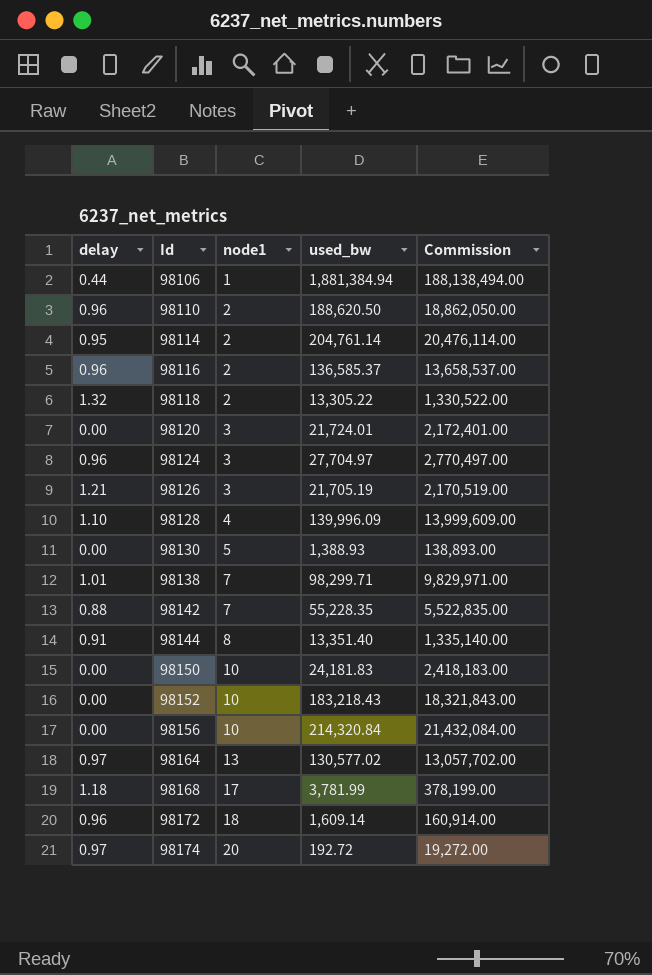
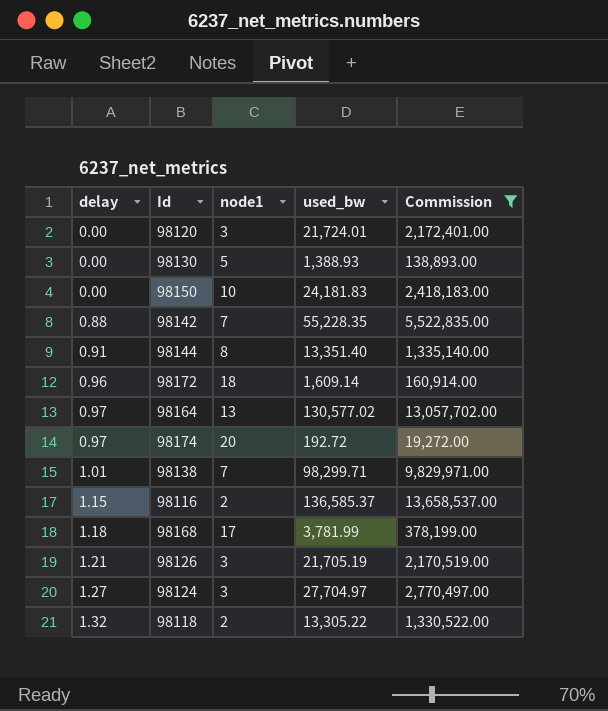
filter: none -> Commission <= 13,658,537.00
row order: Id ascending -> delay ascending
98116 | delay: 0.96 -> 1.15
98124 | delay: 0.96 -> 1.27

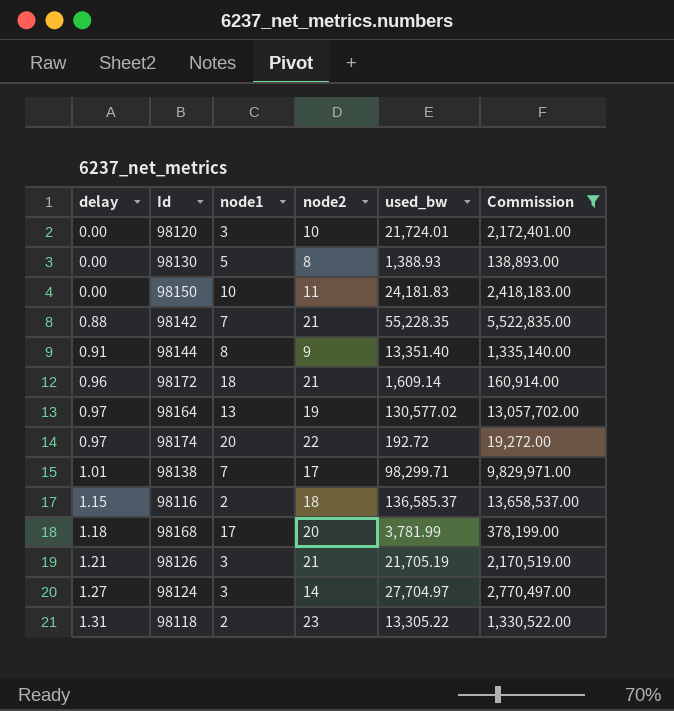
column node2 | position: none -> 4
98118 | delay: 1.32 -> 1.31

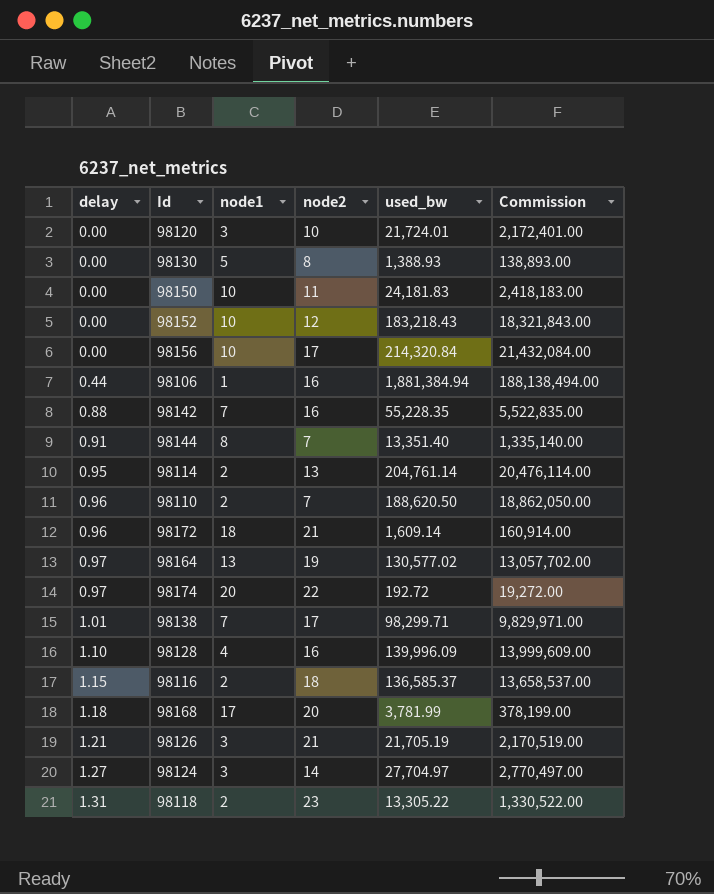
filter: Commission <= 13,658,537.00 -> none
98142 | node2: 21 -> 16
98144 | node2: 9 -> 7

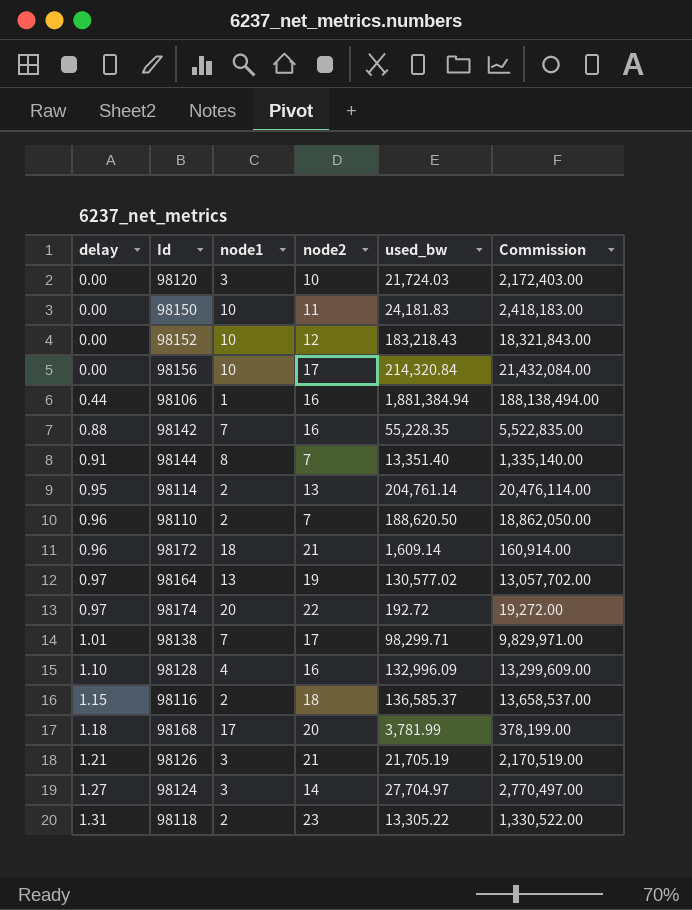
row 98130: 0.00 | 5 | 8 | 1,388.93 | 138,893.00 -> none
98120 | used_bw: 21,724.01 -> 21,724.03
98120 | Commission: 2,172,401.00 -> 2,172,403.00
98128 | used_bw: 139,996.09 -> 132,996.09
98128 | Commission: 13,999,609.00 -> 13,299,609.00

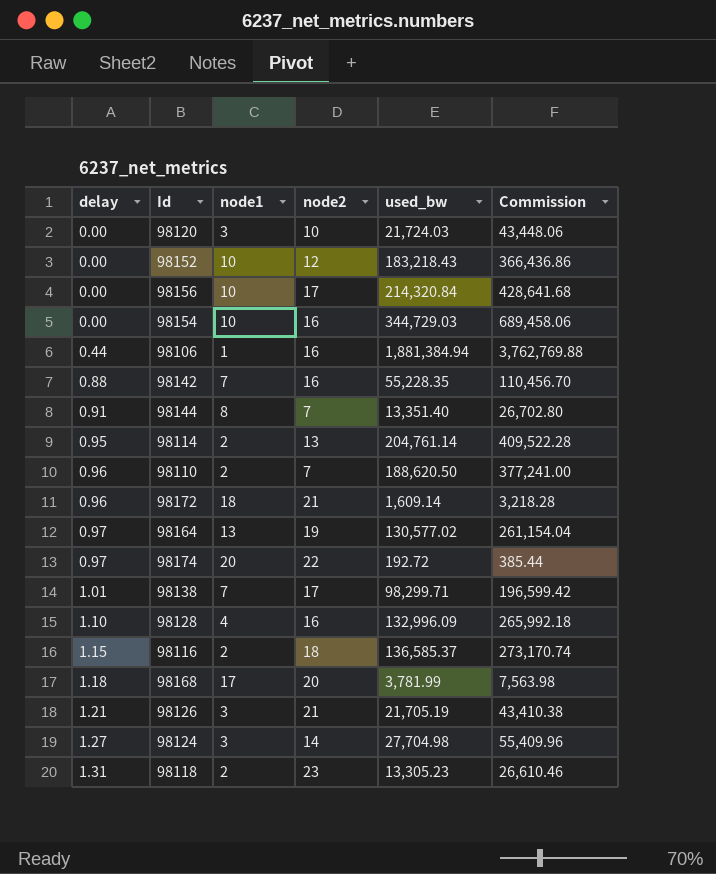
column Commission | formula: [used_bw] * 100 -> [used_bw] * 2
row 98150: 0.00 | 10 | 11 | 24,181.83 | 2,418,183.00 -> none
row 98154: none -> 0.00 | 10 | 16 | 344,729.03 | 689,458.06
98124 | used_bw: 27,704.97 -> 27,704.98
98118 | used_bw: 13,305.22 -> 13,305.23

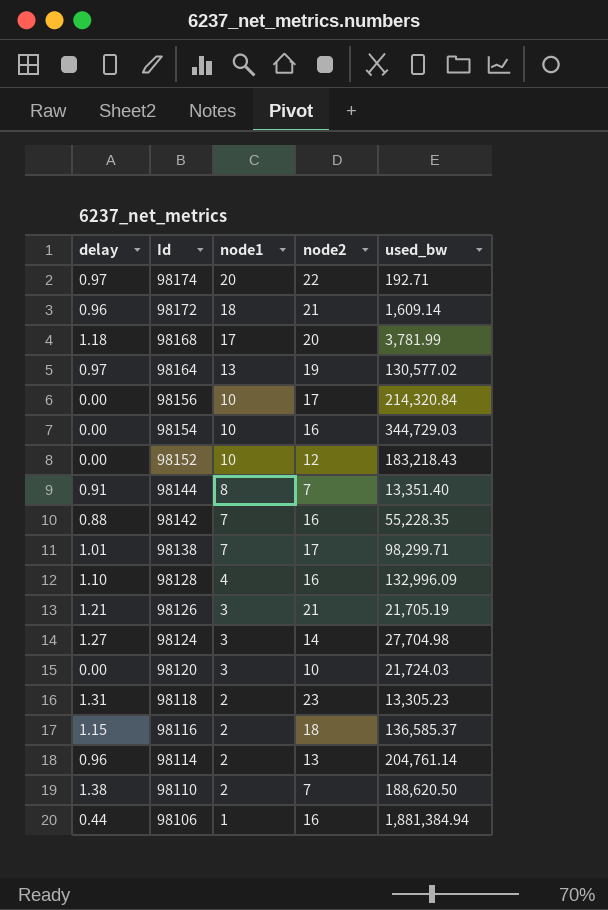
row order: delay ascending -> Id descending
column Commission | formula: [used_bw] * 2 -> none
98174 | used_bw: 192.72 -> 192.71
98114 | delay: 0.95 -> 0.96
98110 | delay: 0.96 -> 1.38

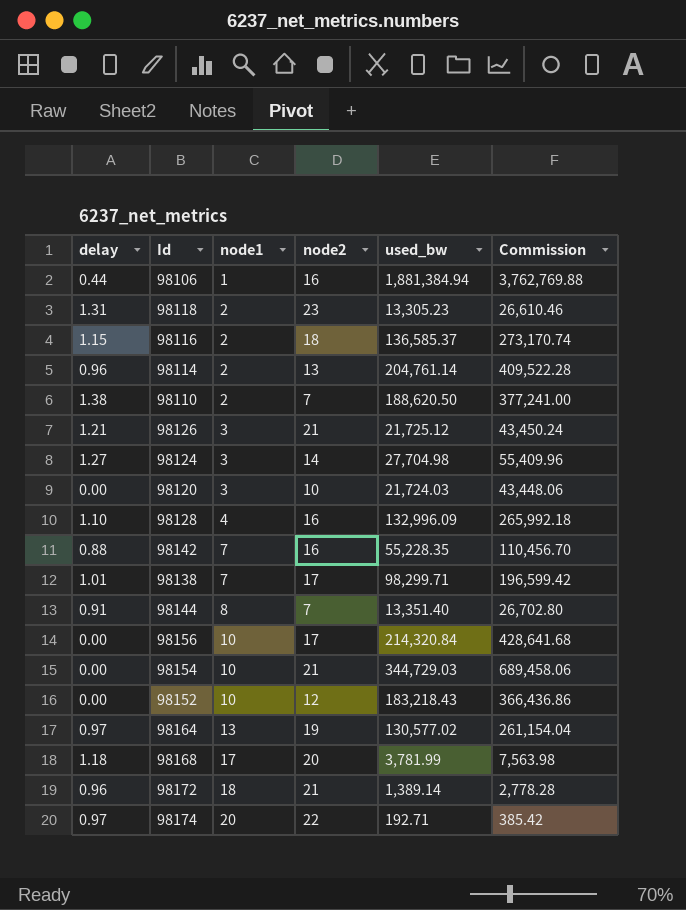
row order: Id descending -> node1 ascending
column Commission | formula: none -> [used_bw] * 2
98126 | used_bw: 21,705.19 -> 21,725.12
98154 | node2: 16 -> 21
98172 | used_bw: 1,609.14 -> 1,389.14

